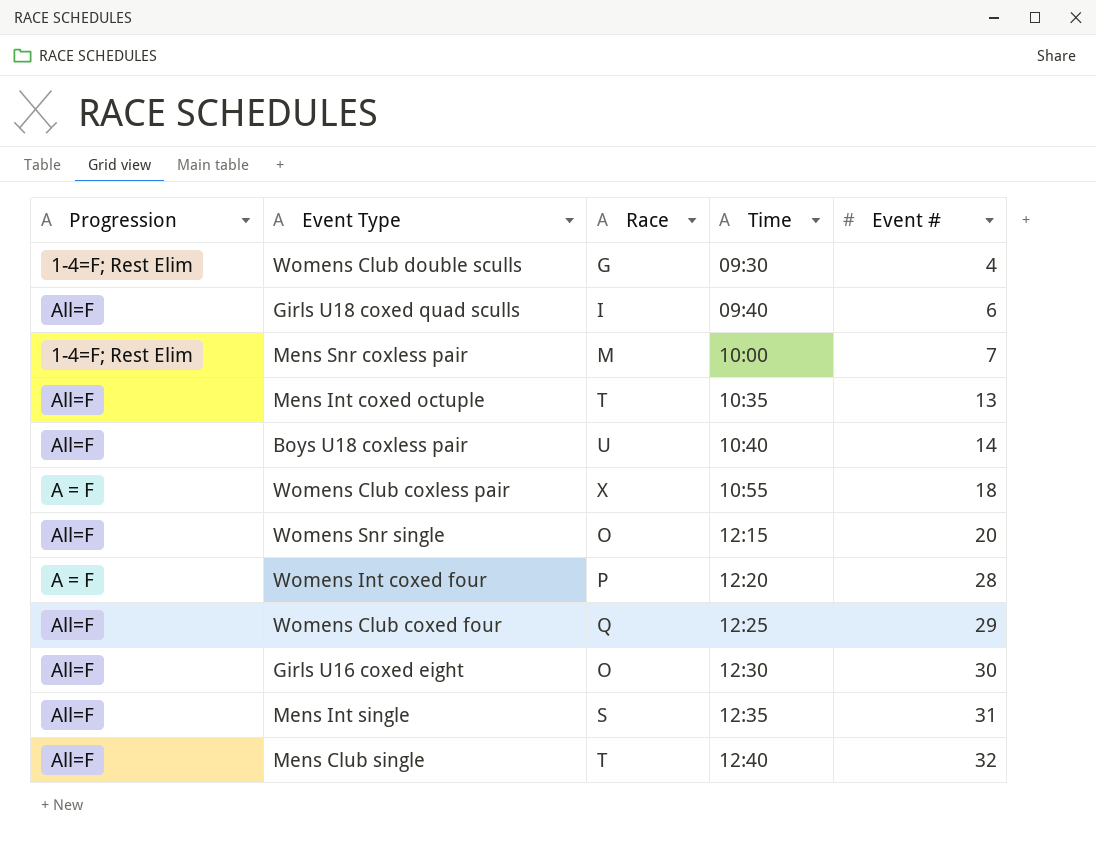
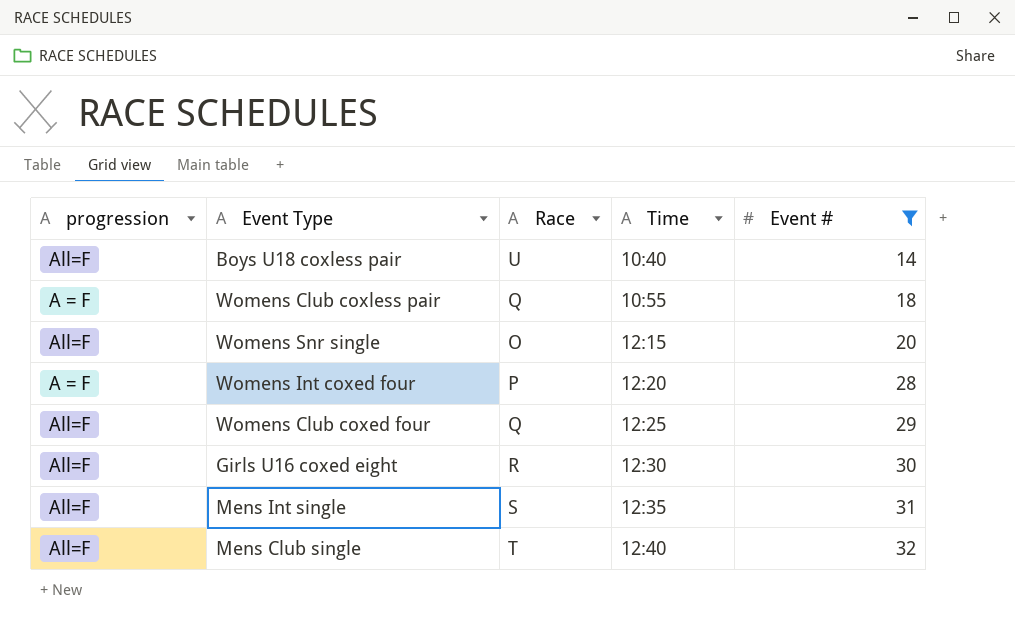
filter: none -> Event # >= 14
column name: Progression -> progression
Womens Club coxless pair | Race: X -> Q
Girls U16 coxed eight | Race: O -> R

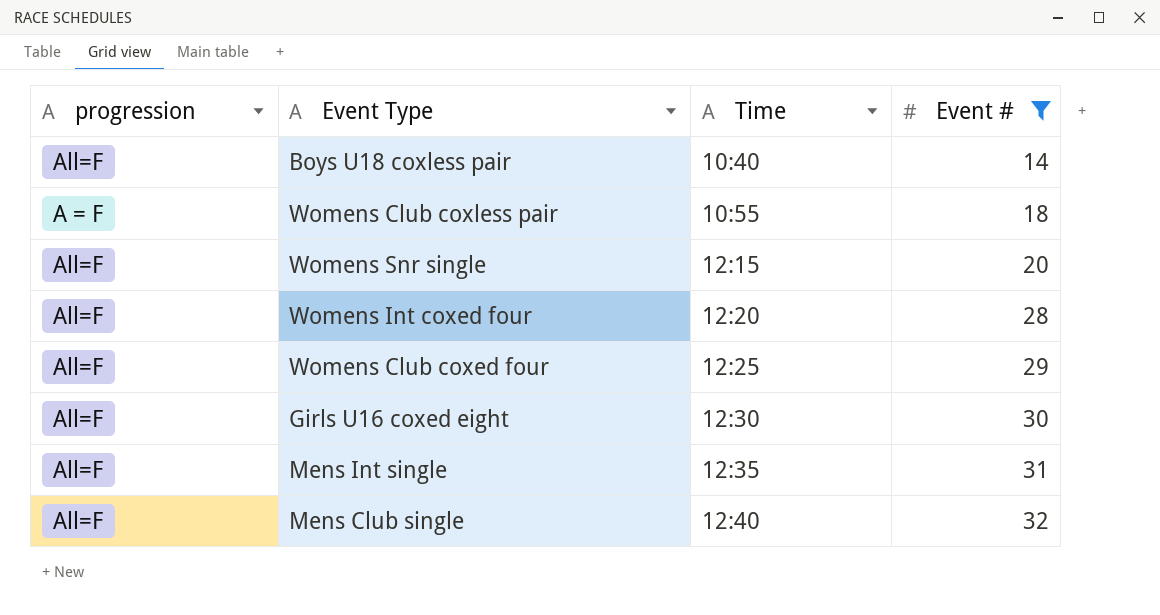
column Race | position: 3 -> none
Womens Int coxed four | progression: A = F -> All=F

